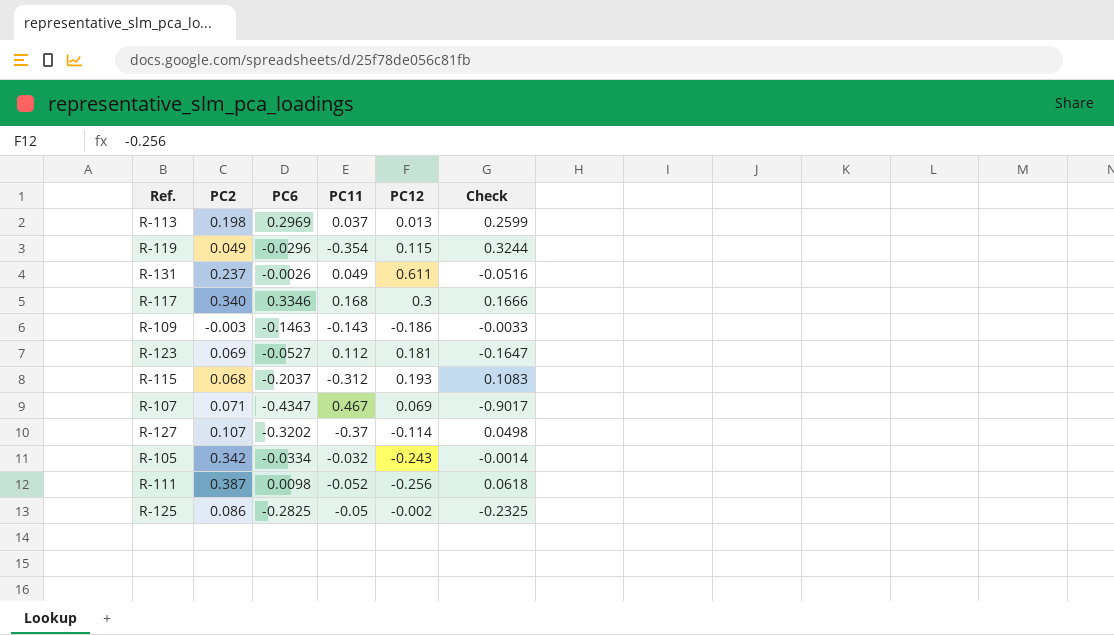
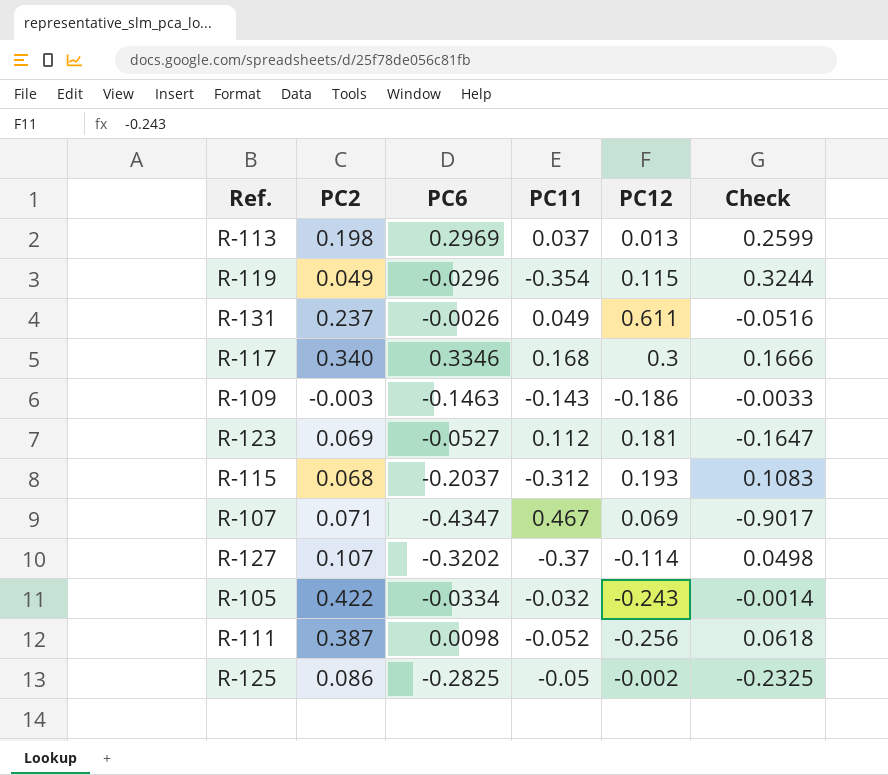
R-105 | PC2: 0.342 -> 0.422

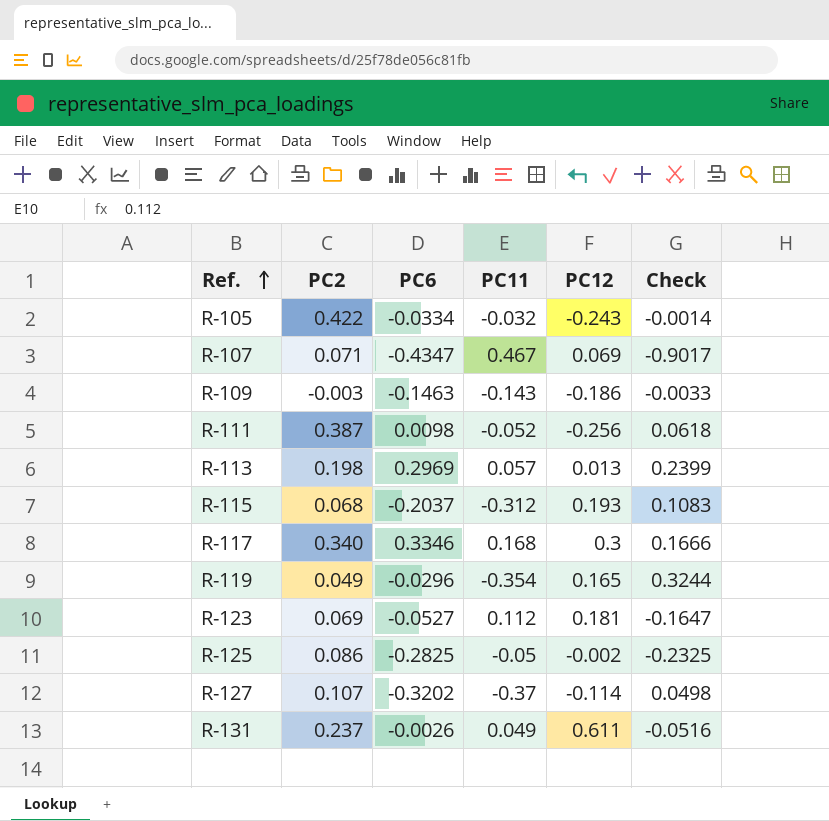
row order: none -> Ref. ascending
R-113 | PC11: 0.037 -> 0.057
R-113 | Check: 0.2599 -> 0.2399
R-119 | PC12: 0.115 -> 0.165

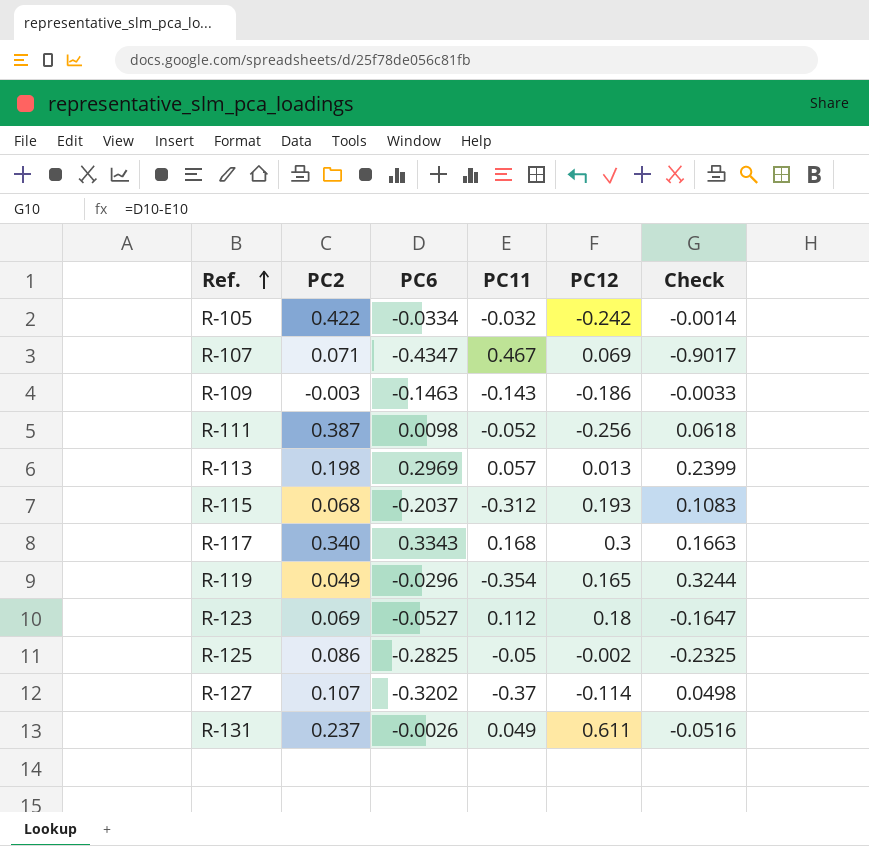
R-105 | PC12: -0.243 -> -0.242
R-117 | PC6: 0.3346 -> 0.3343
R-117 | Check: 0.1666 -> 0.1663
R-123 | PC12: 0.181 -> 0.18

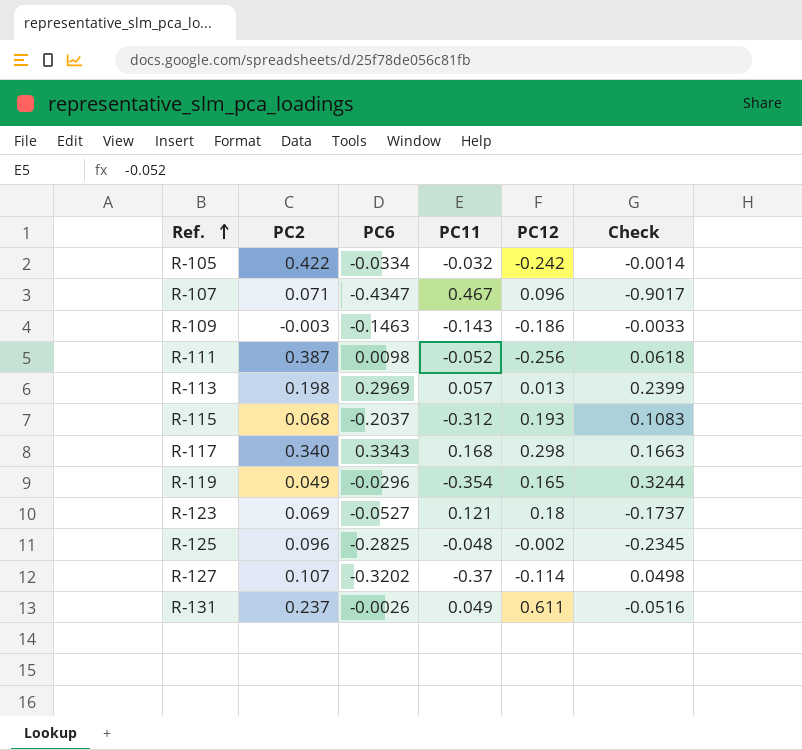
R-107 | PC12: 0.069 -> 0.096
R-117 | PC12: 0.3 -> 0.298
R-123 | PC11: 0.112 -> 0.121
R-123 | Check: -0.1647 -> -0.1737
R-125 | PC2: 0.086 -> 0.096
R-125 | PC11: -0.05 -> -0.048
R-125 | Check: -0.2325 -> -0.2345

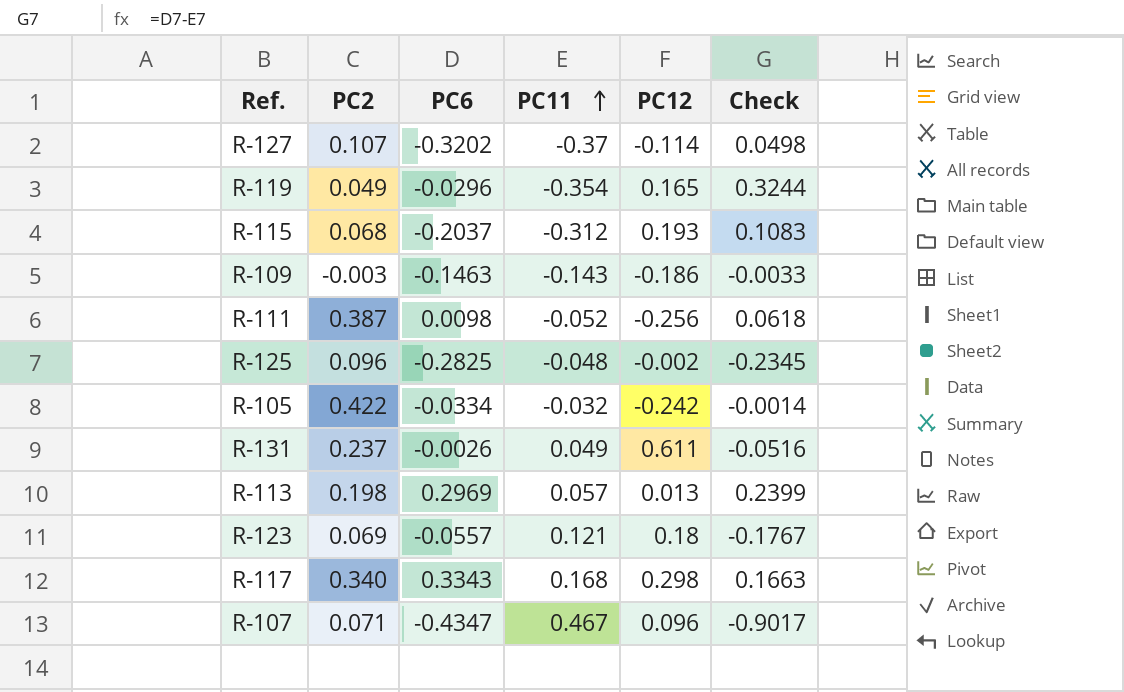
row order: Ref. ascending -> PC11 ascending
R-123 | PC6: -0.0527 -> -0.0557
R-123 | Check: -0.1737 -> -0.1767

